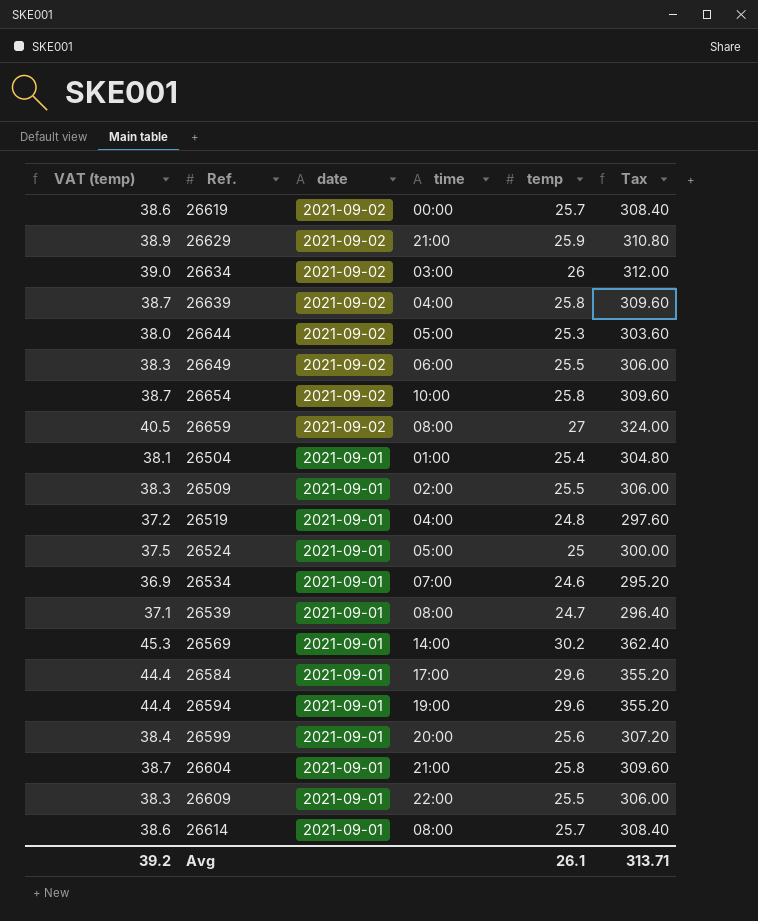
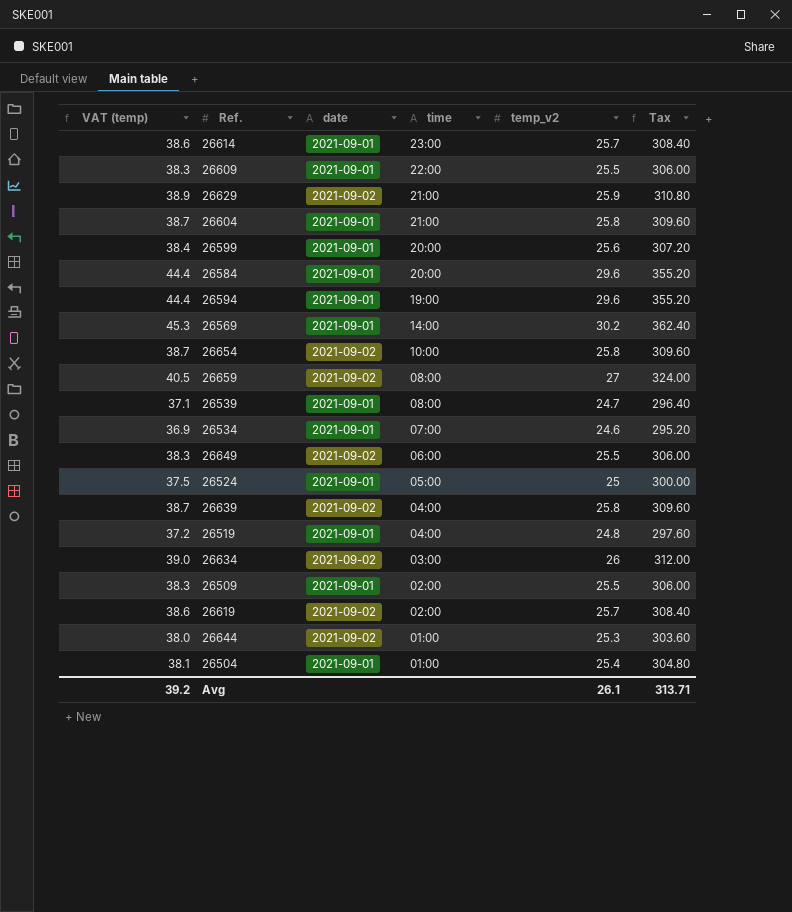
row order: date descending -> time descending
column name: temp -> temp_v2
26614 | time: 08:00 -> 23:00
26584 | time: 17:00 -> 20:00
26619 | time: 00:00 -> 02:00
26644 | time: 05:00 -> 01:00

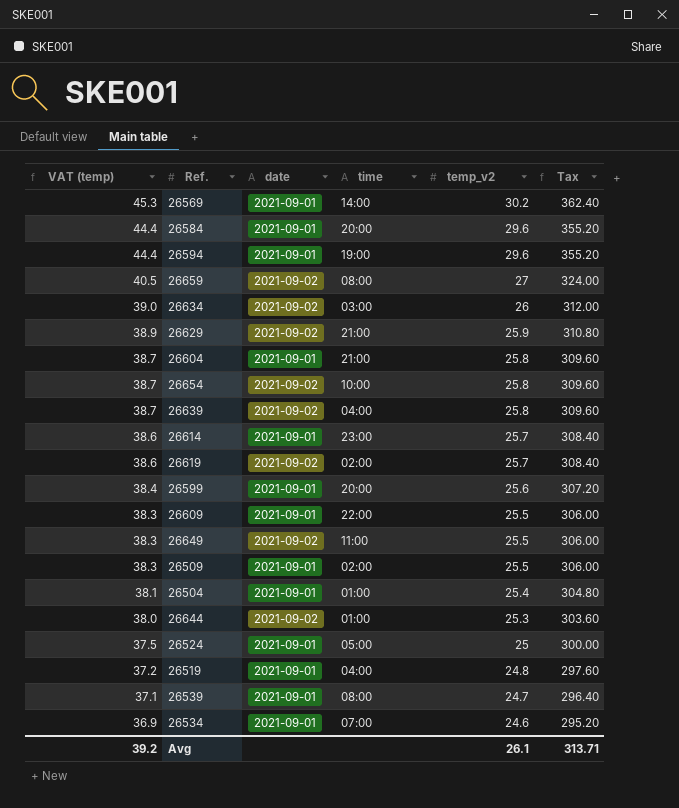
row order: time descending -> VAT (temp) descending
26649 | time: 06:00 -> 11:00

